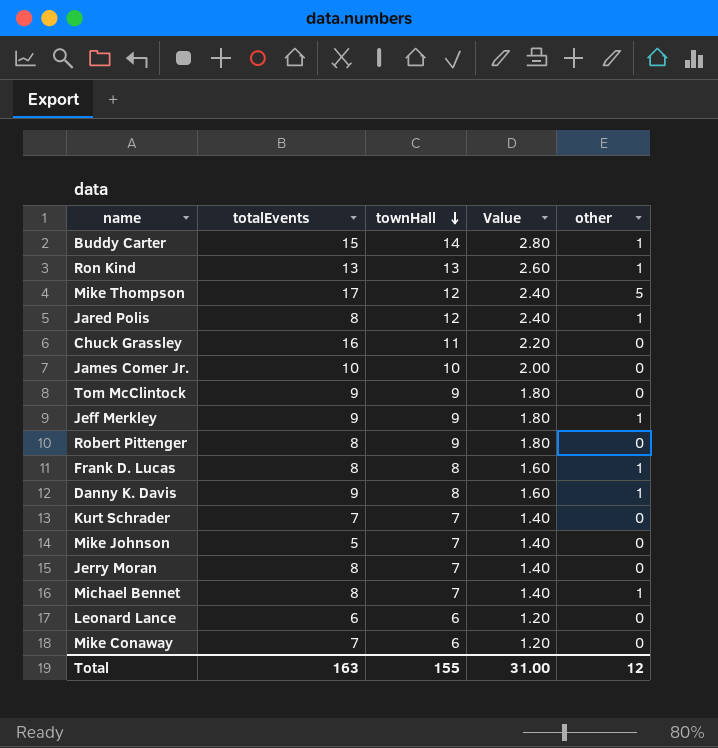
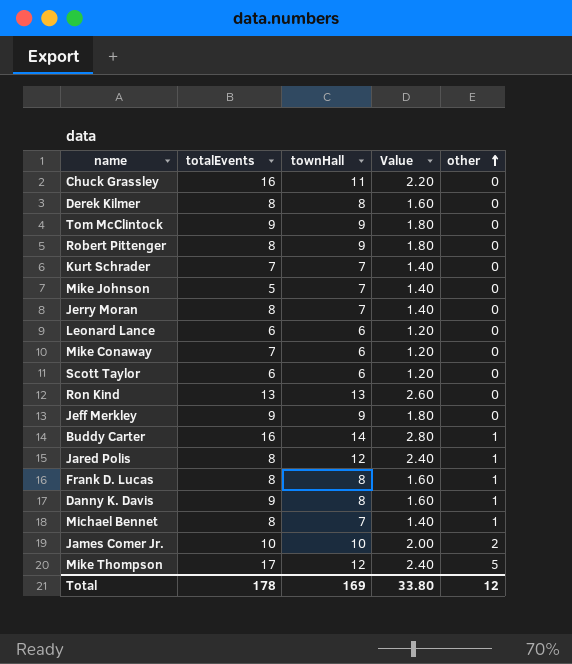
row order: townHall descending -> other ascending
row Derek Kilmer: none -> 8 | 8 | 1.60 | 0
row Scott Taylor: none -> 6 | 6 | 1.20 | 0
Ron Kind | other: 1 -> 0
Jeff Merkley | other: 1 -> 0
Buddy Carter | totalEvents: 15 -> 16
James Comer Jr. | other: 0 -> 2
Total | totalEvents: 163 -> 178
Total | townHall: 155 -> 169
Total | Value: 31.00 -> 33.80

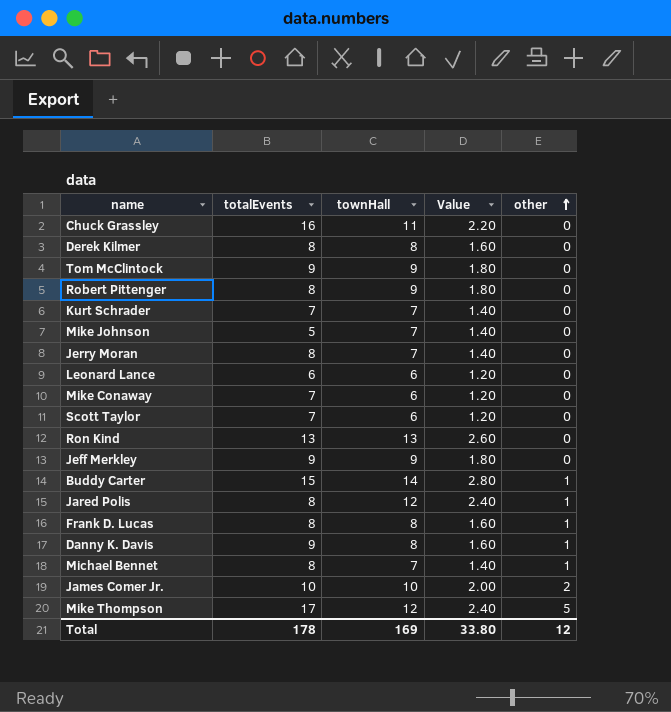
Scott Taylor | totalEvents: 6 -> 7
Buddy Carter | totalEvents: 16 -> 15

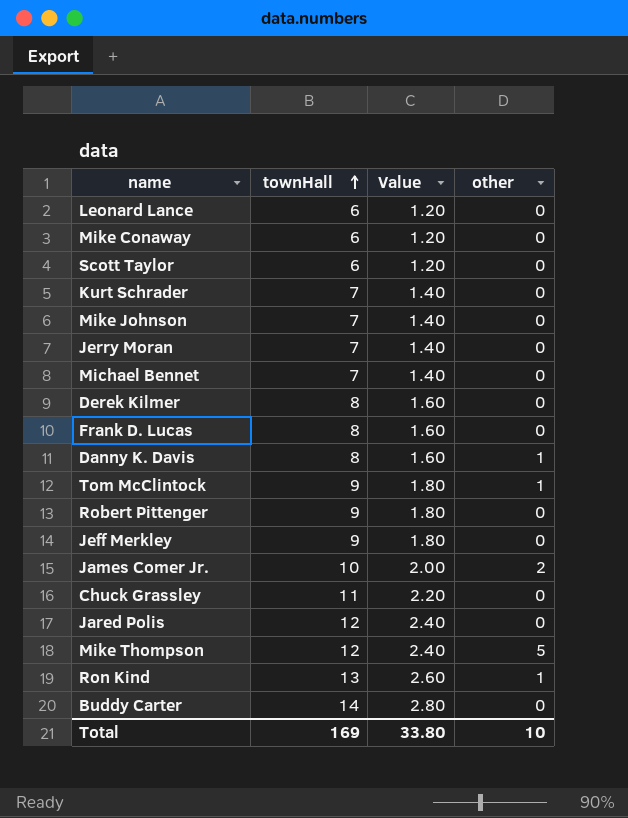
row order: other ascending -> townHall ascending
column totalEvents | position: 2 -> none
Michael Bennet | other: 1 -> 0
Frank D. Lucas | other: 1 -> 0
Tom McClintock | other: 0 -> 1
Jared Polis | other: 1 -> 0
Ron Kind | other: 0 -> 1
Buddy Carter | other: 1 -> 0
Total | other: 12 -> 10

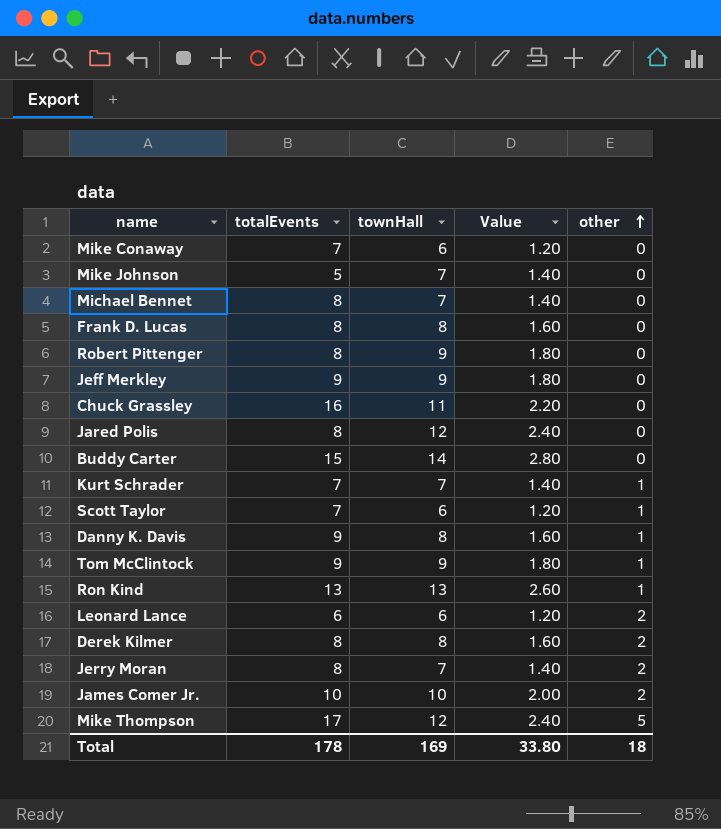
row order: townHall ascending -> other ascending
column totalEvents | position: none -> 2
Kurt Schrader | other: 0 -> 1
Scott Taylor | other: 0 -> 1
Leonard Lance | other: 0 -> 2
Derek Kilmer | other: 0 -> 2
Jerry Moran | other: 0 -> 2
Total | other: 10 -> 18

